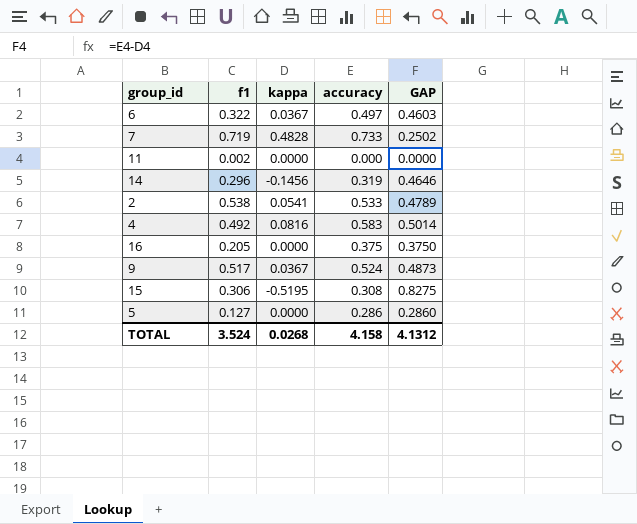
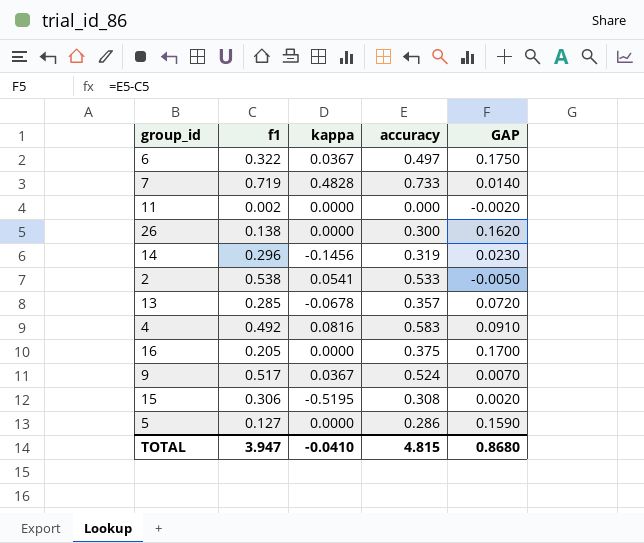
column GAP | formula: [accuracy] - [kappa] -> [accuracy] - [f1]
row 26: none -> 0.138 | 0.0000 | 0.300 | 0.1620
row 13: none -> 0.285 | -0.0678 | 0.357 | 0.0720
TOTAL | f1: 3.524 -> 3.947
TOTAL | kappa: 0.0268 -> -0.0410
TOTAL | accuracy: 4.158 -> 4.815
TOTAL | GAP: 4.1312 -> 0.8680

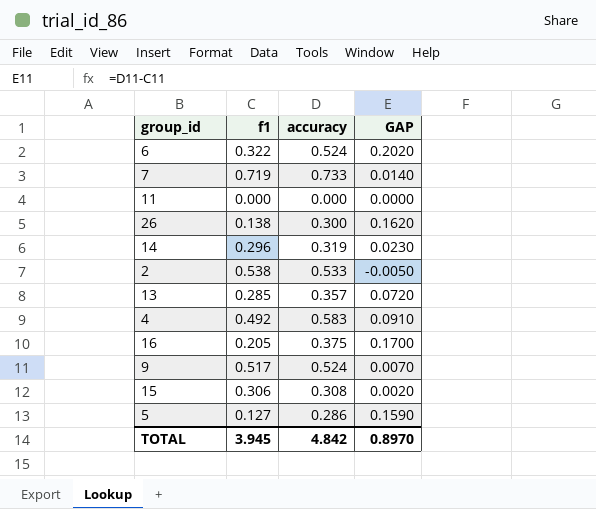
column kappa | position: 3 -> none
6 | accuracy: 0.497 -> 0.524
6 | GAP: 0.1750 -> 0.2020
11 | f1: 0.002 -> 0.000
11 | GAP: -0.0020 -> 0.0000
TOTAL | f1: 3.947 -> 3.945
TOTAL | accuracy: 4.815 -> 4.842
TOTAL | GAP: 0.8680 -> 0.8970

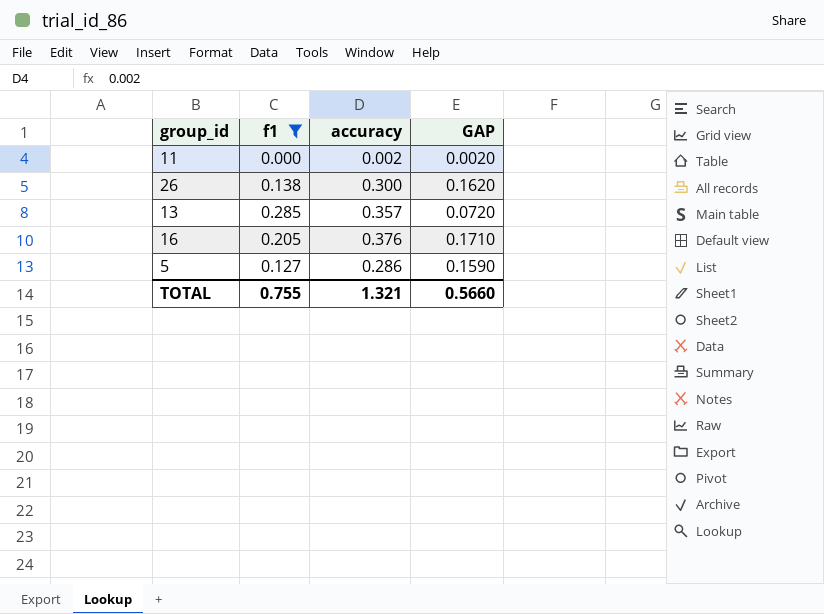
filter: none -> f1 <= 0.285
11 | accuracy: 0.000 -> 0.002
11 | GAP: 0.0000 -> 0.0020
16 | accuracy: 0.375 -> 0.376
16 | GAP: 0.1700 -> 0.1710
TOTAL | f1: 3.945 -> 0.755
TOTAL | accuracy: 4.842 -> 1.321
TOTAL | GAP: 0.8970 -> 0.5660

